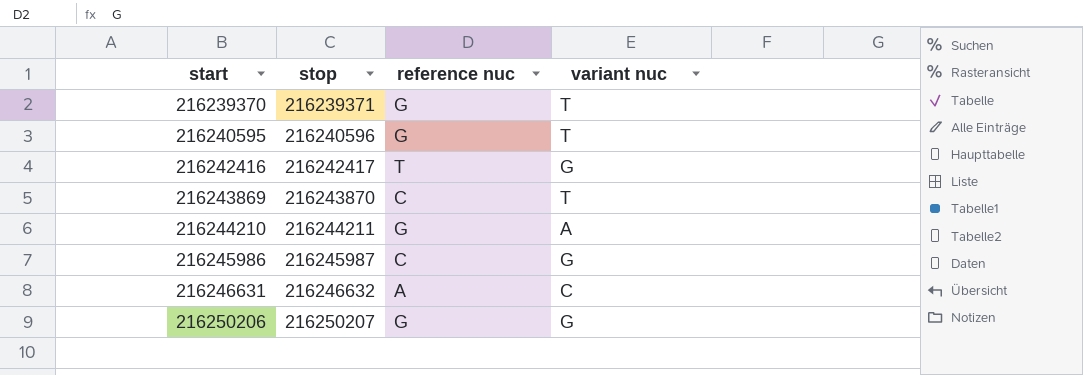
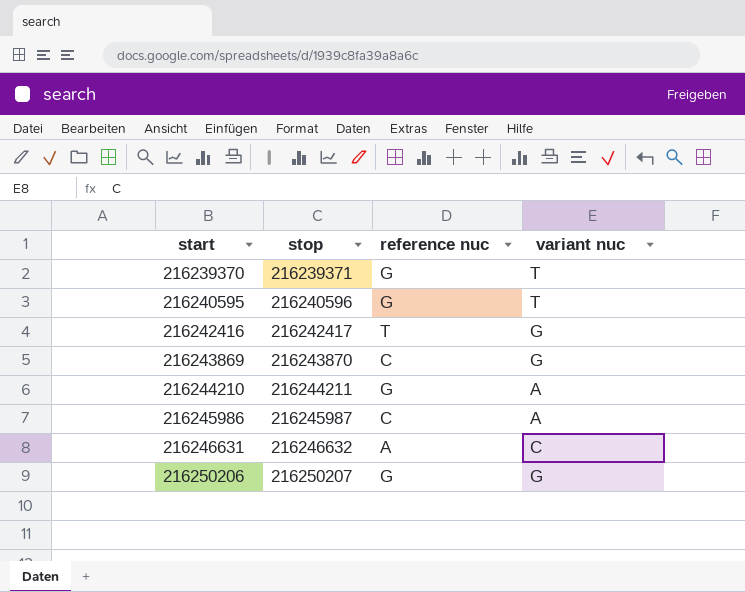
216243869 | variant nuc: T -> G
216245986 | variant nuc: G -> A

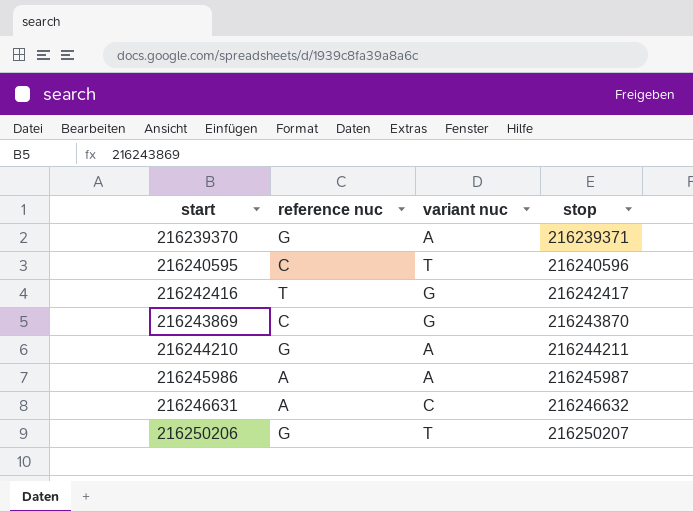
column stop | position: 2 -> 4
216239370 | variant nuc: T -> A
216240595 | reference nuc: G -> C
216245986 | reference nuc: C -> A
216250206 | variant nuc: G -> T

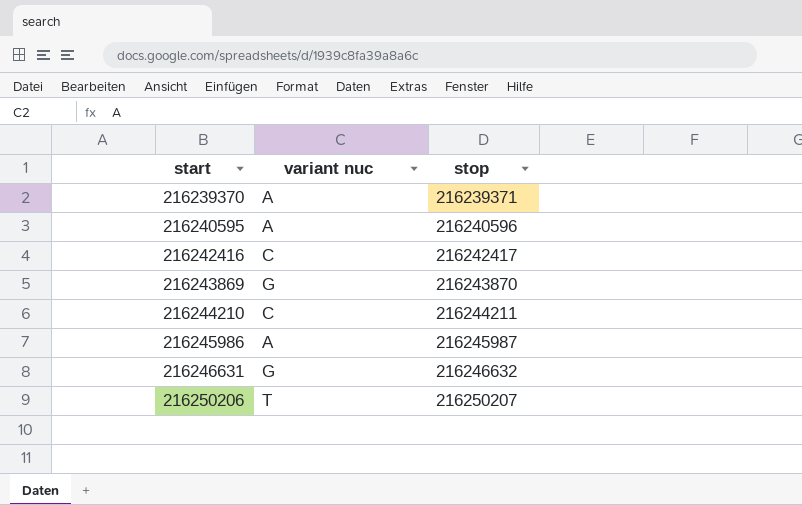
column reference nuc | position: 2 -> none
216240595 | variant nuc: T -> A
216242416 | variant nuc: G -> C
216244210 | variant nuc: A -> C
216246631 | variant nuc: C -> G

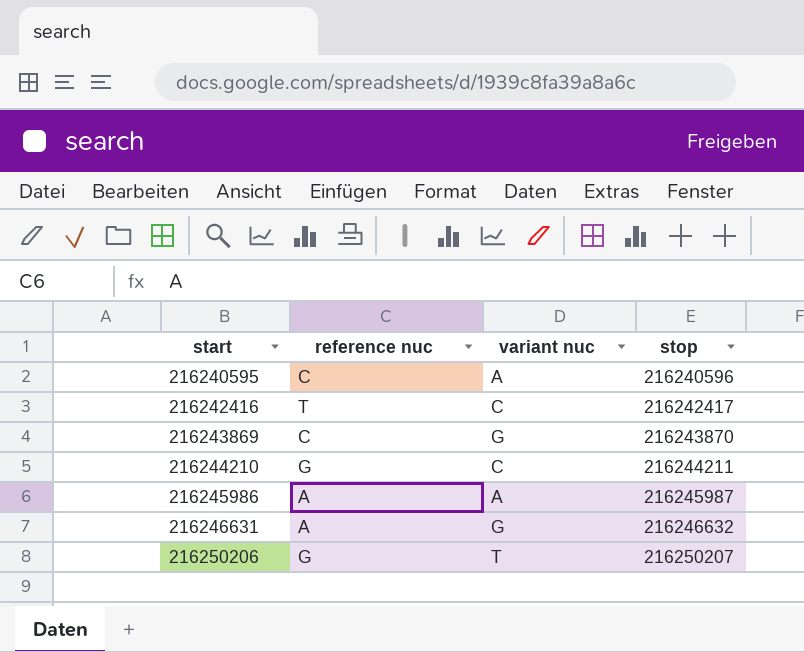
column reference nuc | position: none -> 2
row 216239370: A | 216239371 -> none

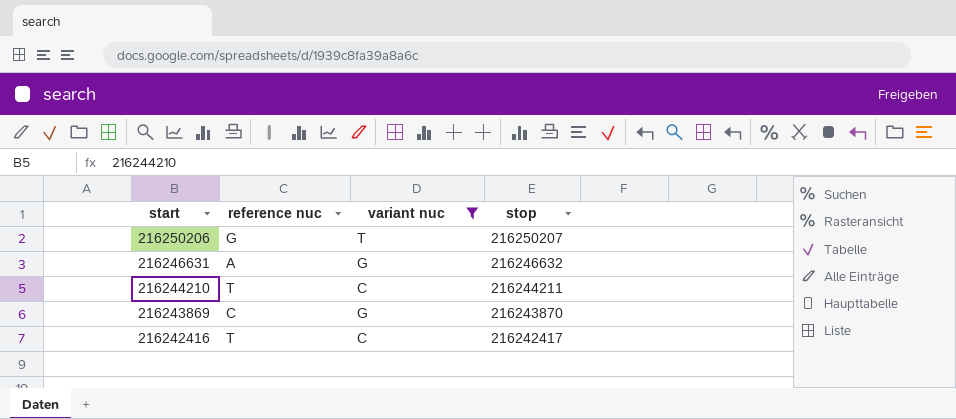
filter: none -> variant nuc != A
row order: start ascending -> start descending
216244210 | reference nuc: G -> T

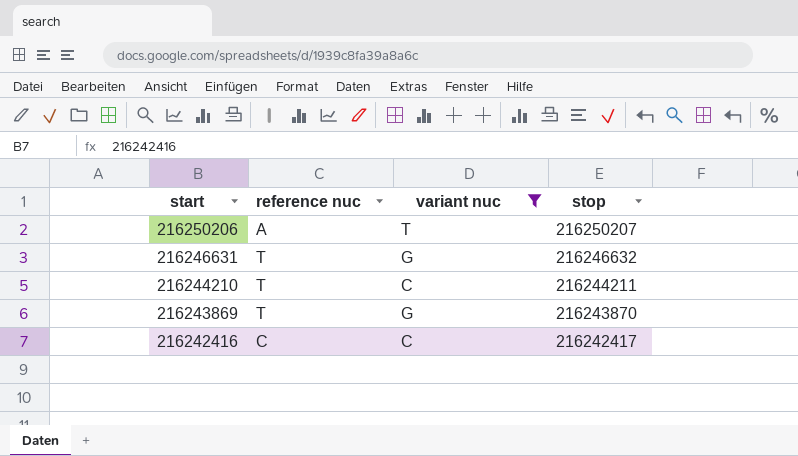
216250206 | reference nuc: G -> A
216246631 | reference nuc: A -> T
216243869 | reference nuc: C -> T
216242416 | reference nuc: T -> C

